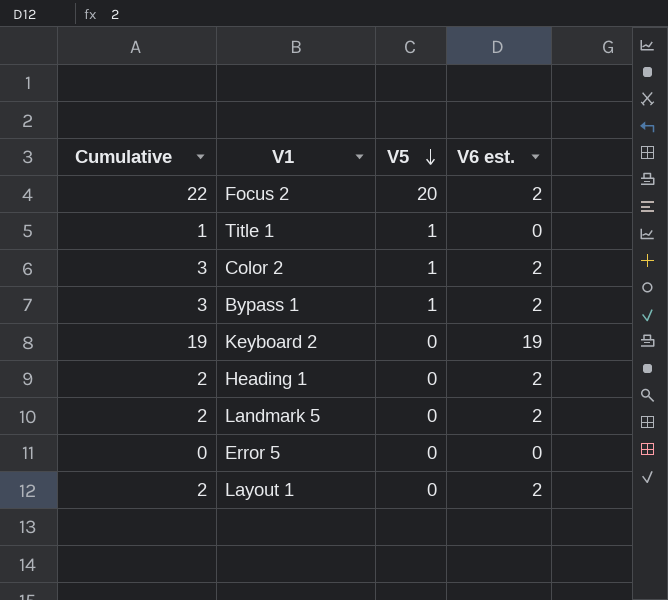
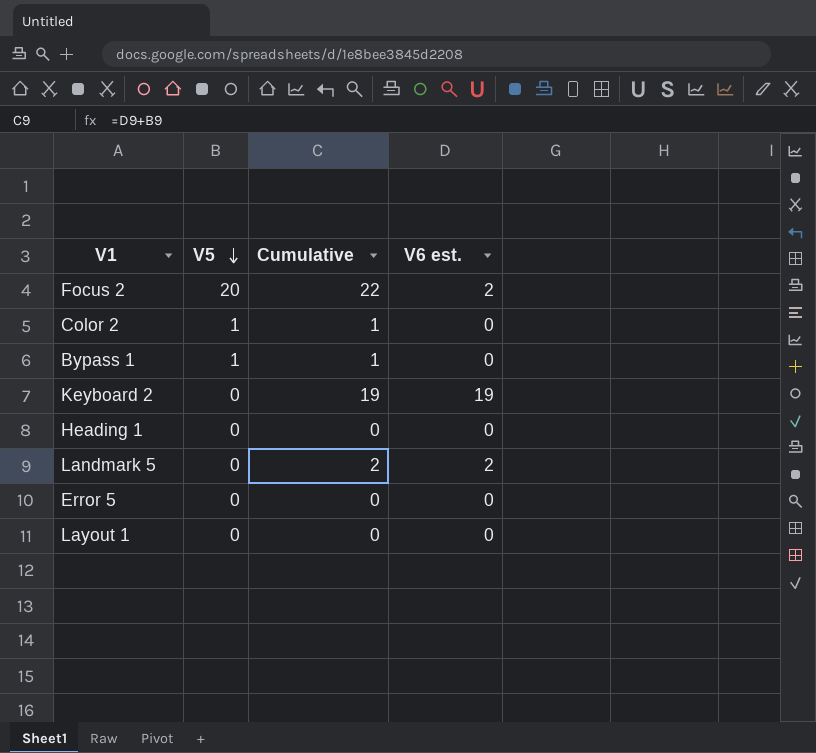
column Cumulative | position: 1 -> 3
row Title 1: 1 | 1 | 0 -> none
Color 2 | Cumulative: 3 -> 1
Color 2 | V6 est.: 2 -> 0
Bypass 1 | Cumulative: 3 -> 1
Bypass 1 | V6 est.: 2 -> 0
Heading 1 | Cumulative: 2 -> 0
Heading 1 | V6 est.: 2 -> 0
Layout 1 | Cumulative: 2 -> 0
Layout 1 | V6 est.: 2 -> 0

